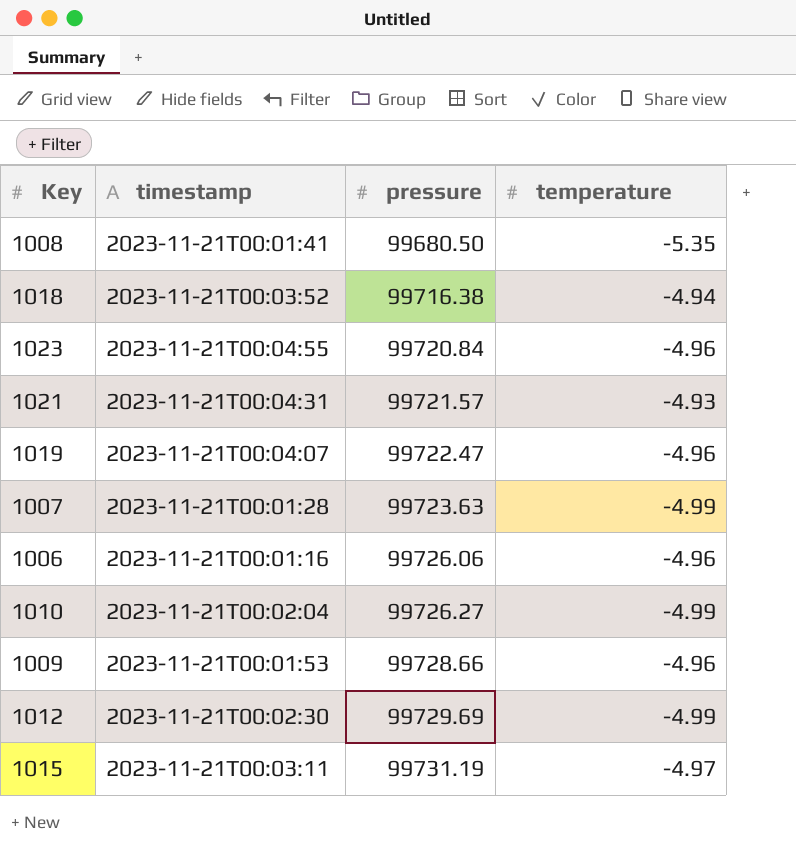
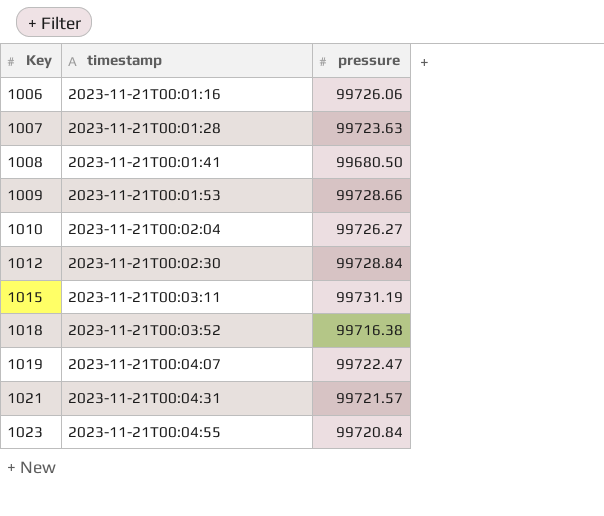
row order: pressure ascending -> Key ascending
column temperature | position: 4 -> none
1012 | pressure: 99729.69 -> 99728.84

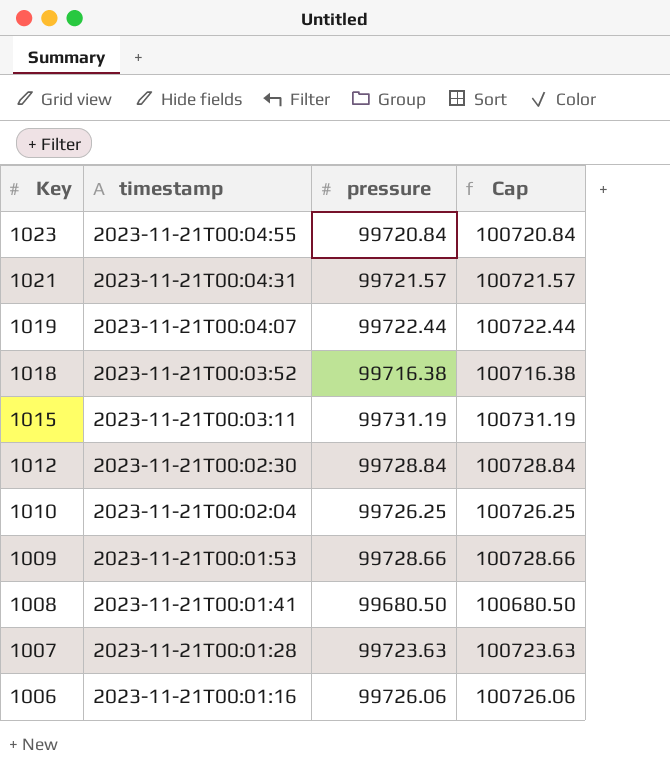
row order: Key ascending -> Key descending
column Cap | formula: none -> [pressure] + 1000
1019 | pressure: 99722.47 -> 99722.44
1010 | pressure: 99726.27 -> 99726.25

